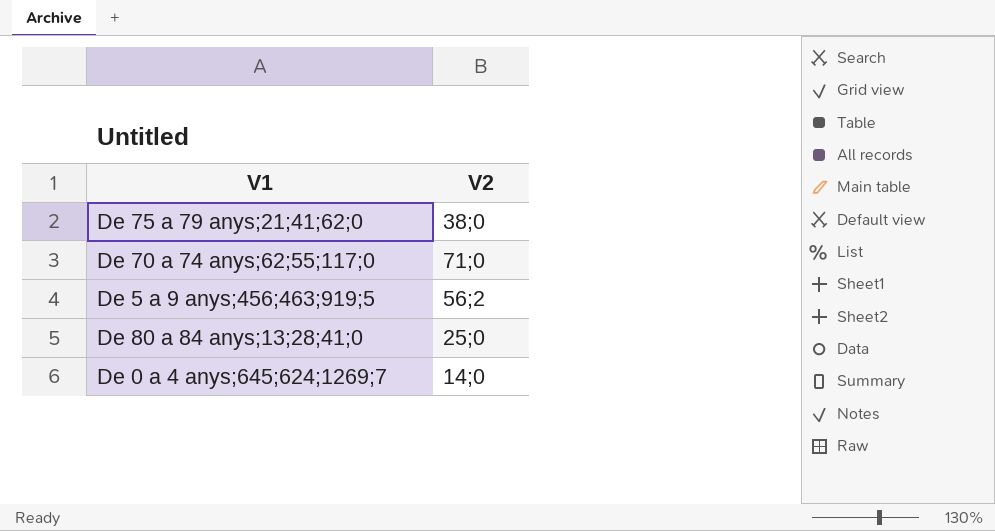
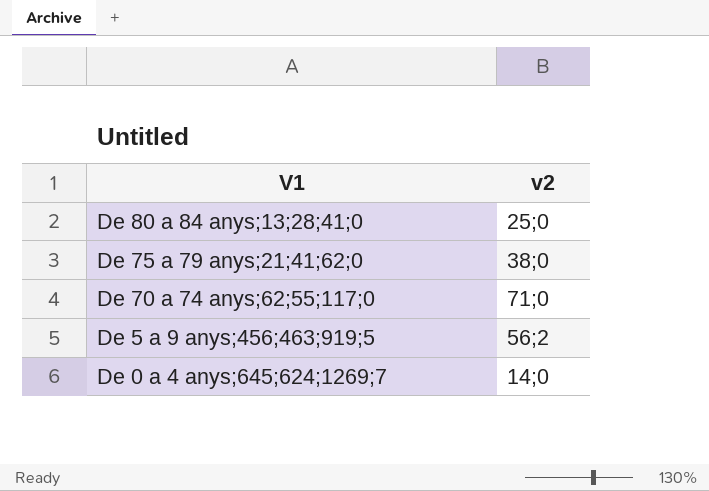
row order: none -> V1 descending
column name: V2 -> v2

